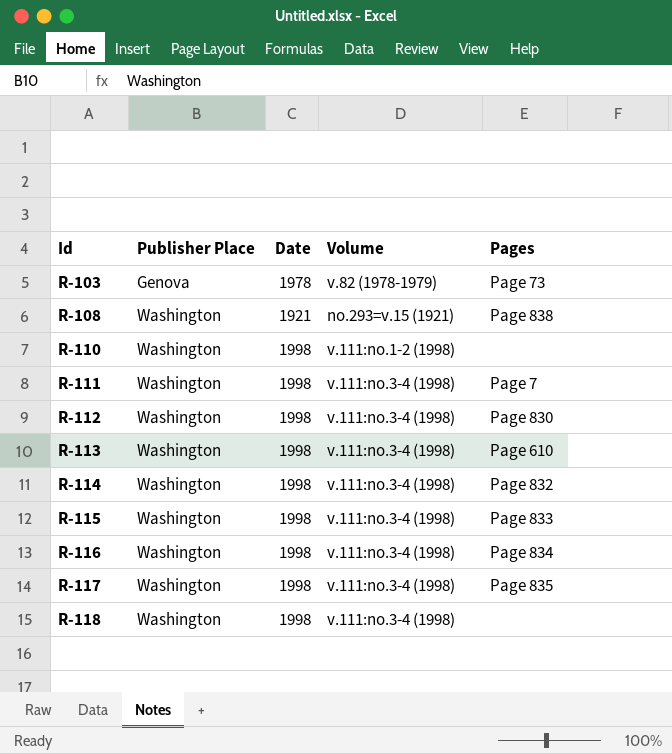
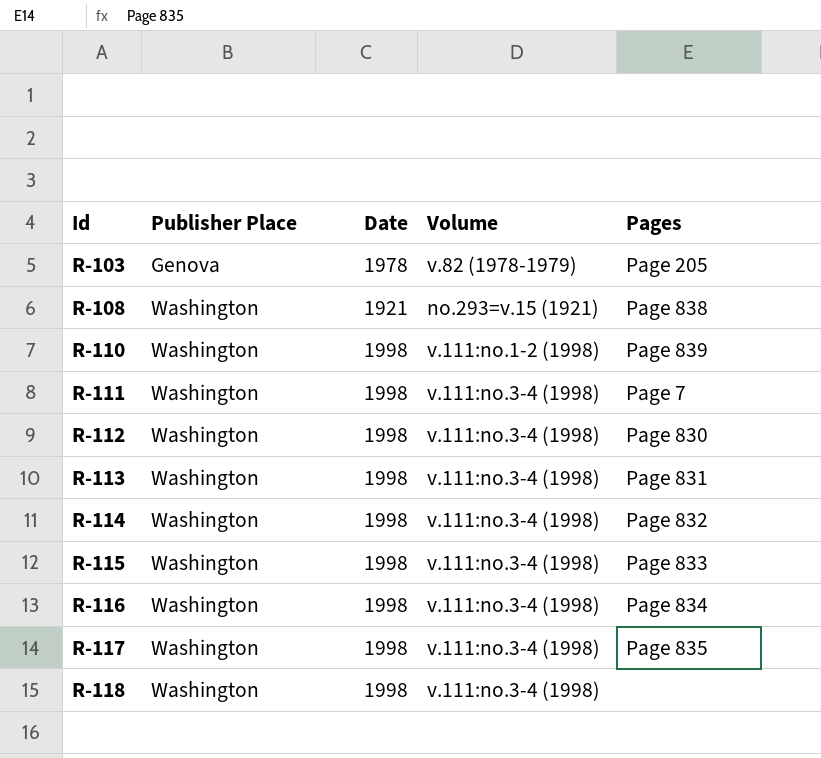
R-103 | Pages: Page 73 -> Page 205
R-110 | Pages: none -> Page 839
R-113 | Pages: Page 610 -> Page 831

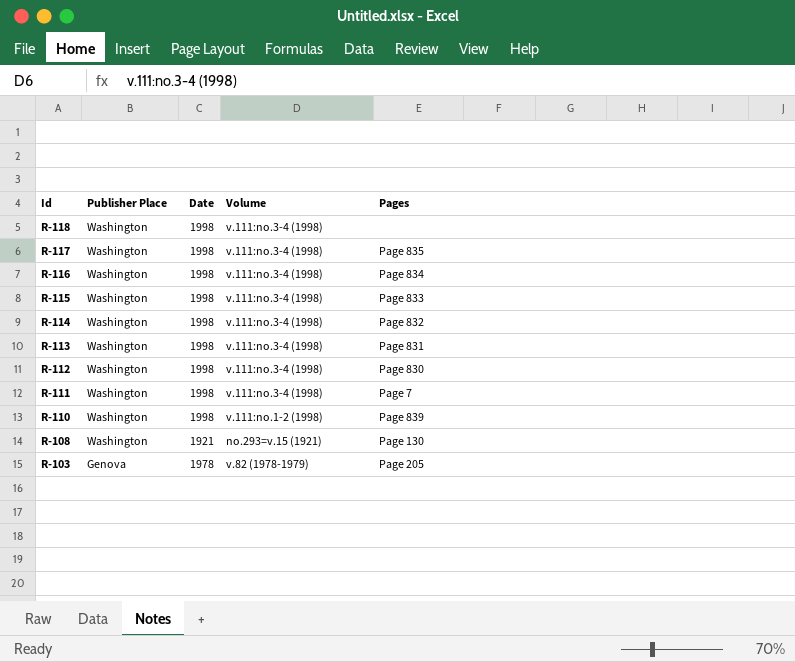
row order: Id ascending -> Id descending
R-108 | Pages: Page 838 -> Page 130

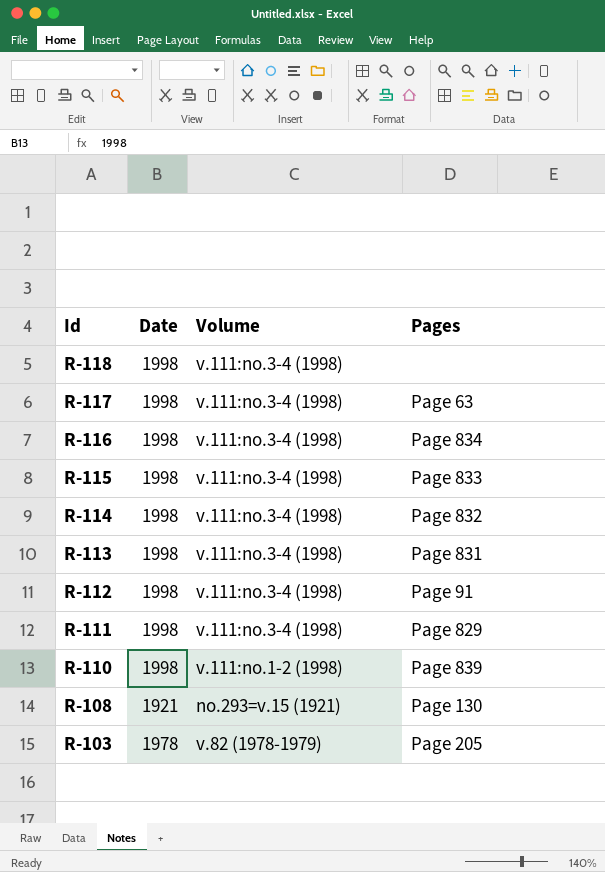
column Publisher Place | position: 2 -> none
R-117 | Pages: Page 835 -> Page 63
R-112 | Pages: Page 830 -> Page 91
R-111 | Pages: Page 7 -> Page 829

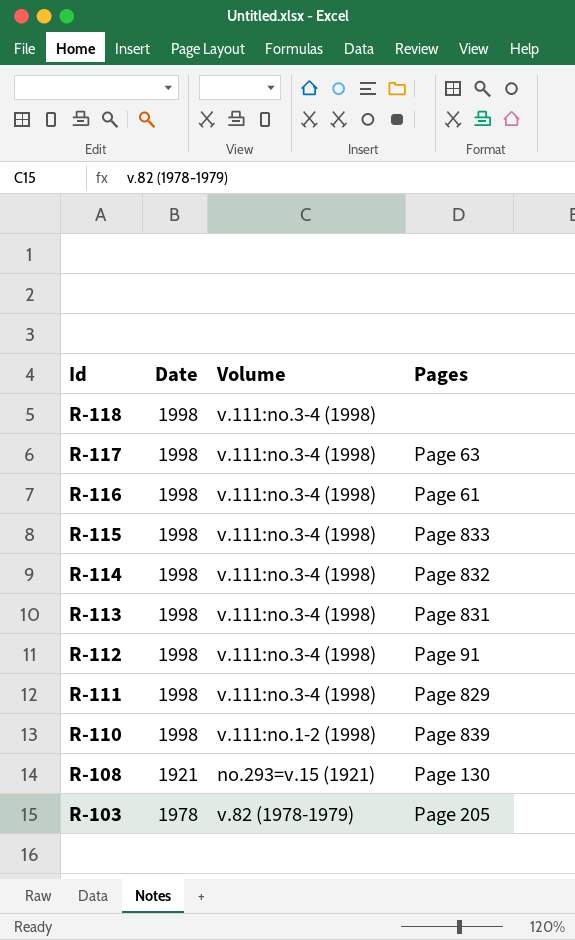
R-116 | Pages: Page 834 -> Page 61

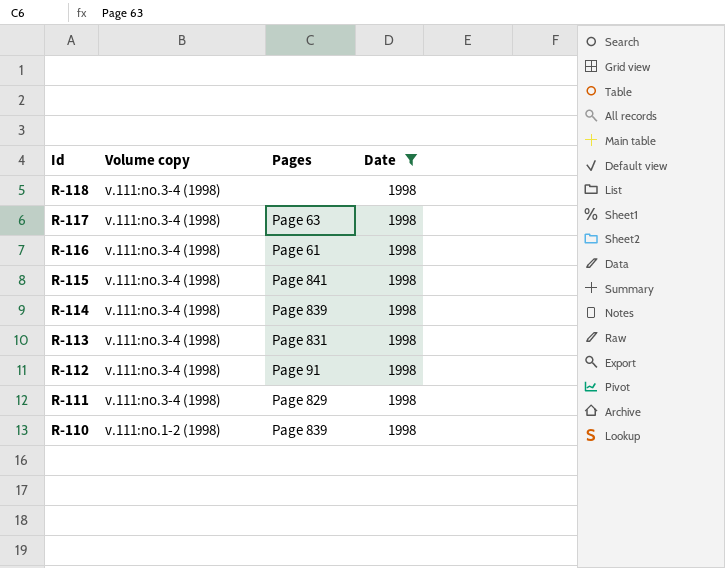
filter: none -> Date = 1998
column name: Volume -> Volume copy
column Date | position: 2 -> 4
R-115 | Pages: Page 833 -> Page 841
R-114 | Pages: Page 832 -> Page 839

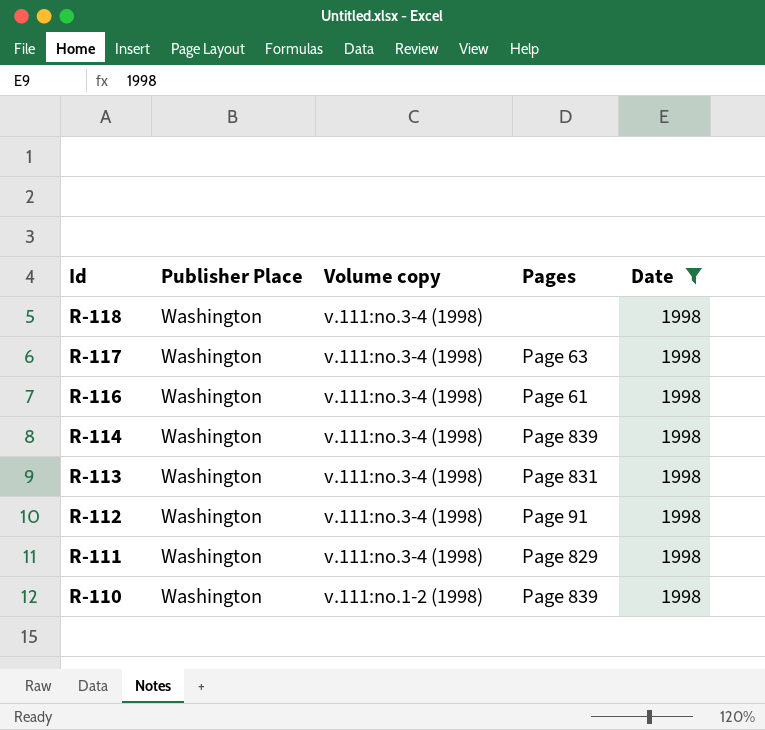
column Publisher Place | position: none -> 2
row R-115: v.111:no.3-4 (1998) | Page 841 | 1998 -> none

